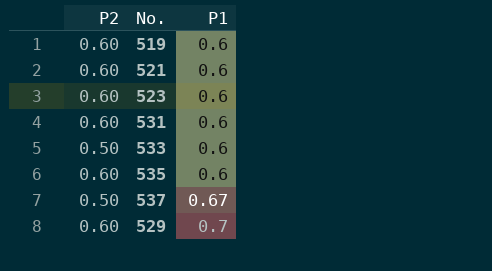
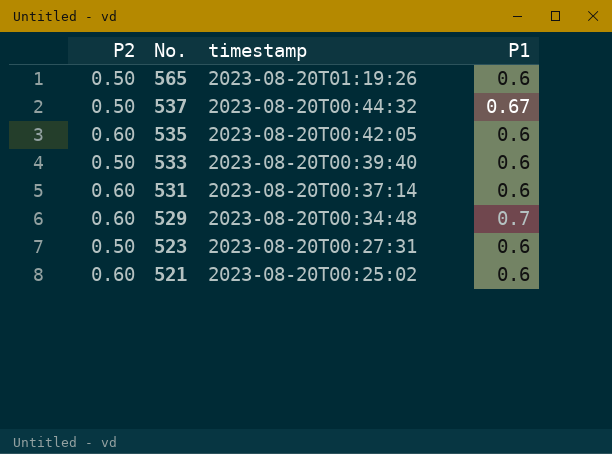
row order: P1 ascending -> No. descending
column timestamp | position: none -> 3
row 519: 0.60 | 0.6 -> none
row 565: none -> 0.50 | 2023-08-20T01:19:26 | 0.6
523 | P2: 0.60 -> 0.50

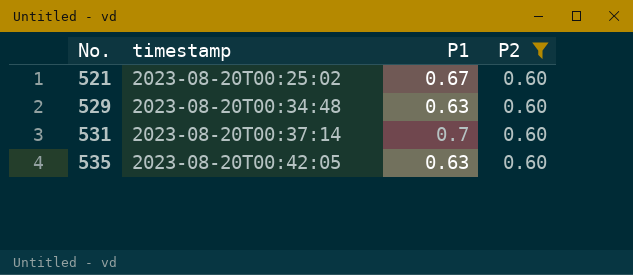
filter: none -> P2 = 0.60
row order: No. descending -> No. ascending
column P2 | position: 1 -> 4
521 | P1: 0.6 -> 0.67
529 | P1: 0.7 -> 0.63
531 | P1: 0.6 -> 0.7
535 | P1: 0.6 -> 0.63

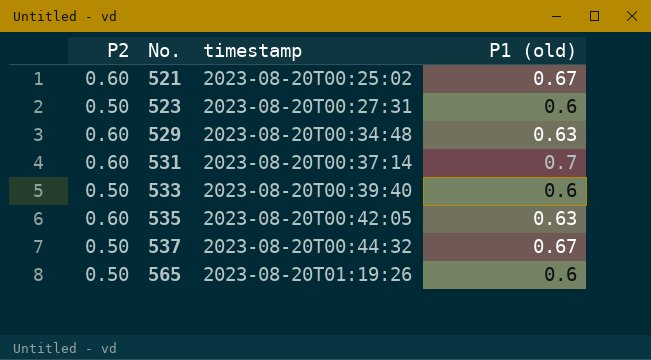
filter: P2 = 0.60 -> none
column P2 | position: 4 -> 1
column name: P1 -> P1 (old)

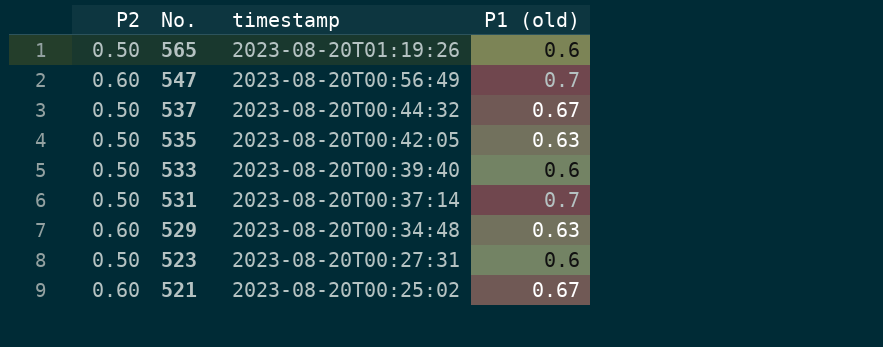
row order: No. ascending -> No. descending
row 547: none -> 0.60 | 2023-08-20T00:56:49 | 0.7
535 | P2: 0.60 -> 0.50
531 | P2: 0.60 -> 0.50

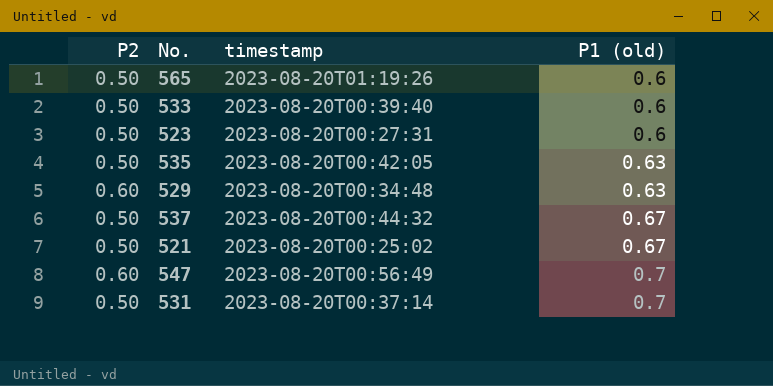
row order: No. descending -> P1 (old) ascending
521 | P2: 0.60 -> 0.50

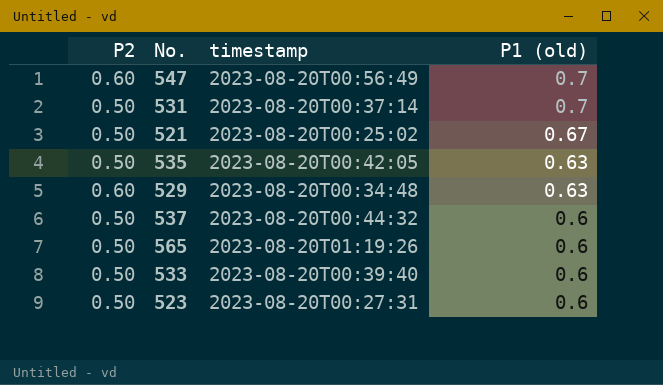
row order: P1 (old) ascending -> P1 (old) descending
537 | P1 (old): 0.67 -> 0.6

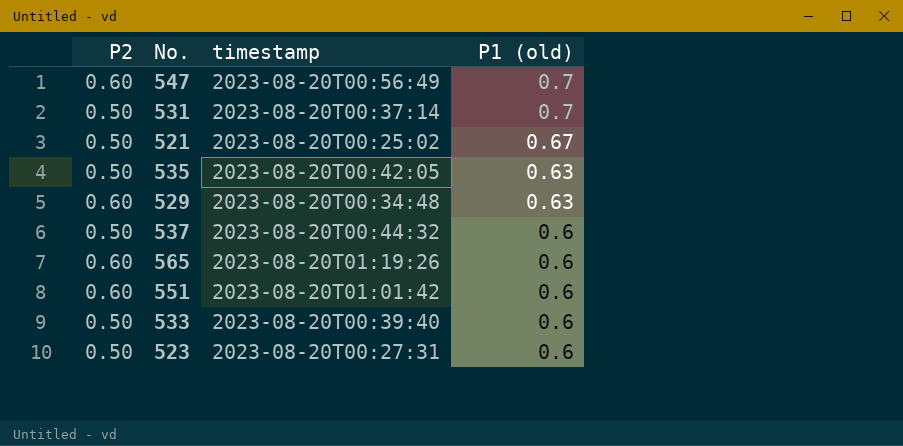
565 | P2: 0.50 -> 0.60
row 551: none -> 0.60 | 2023-08-20T01:01:42 | 0.6

